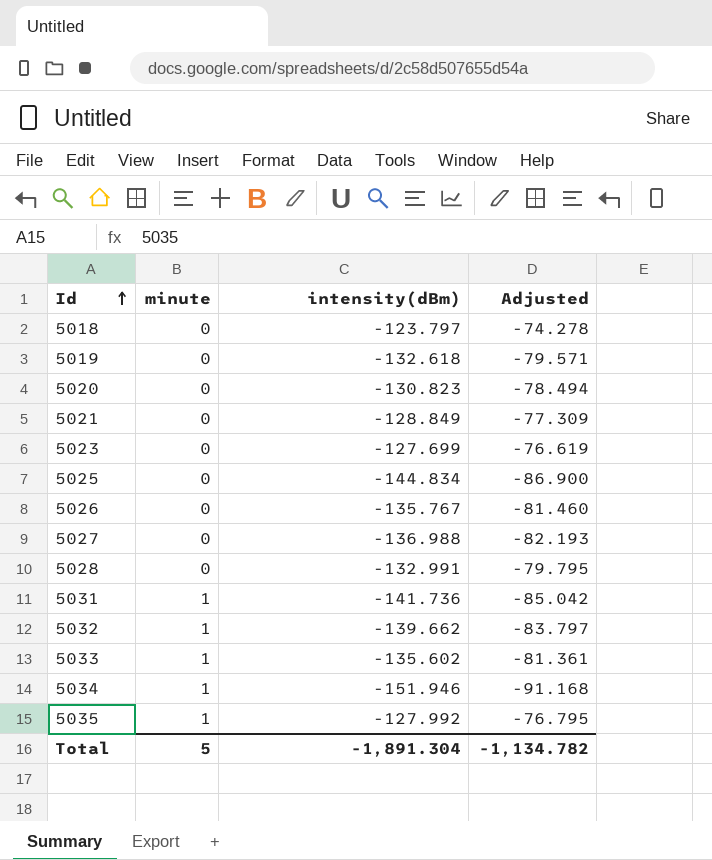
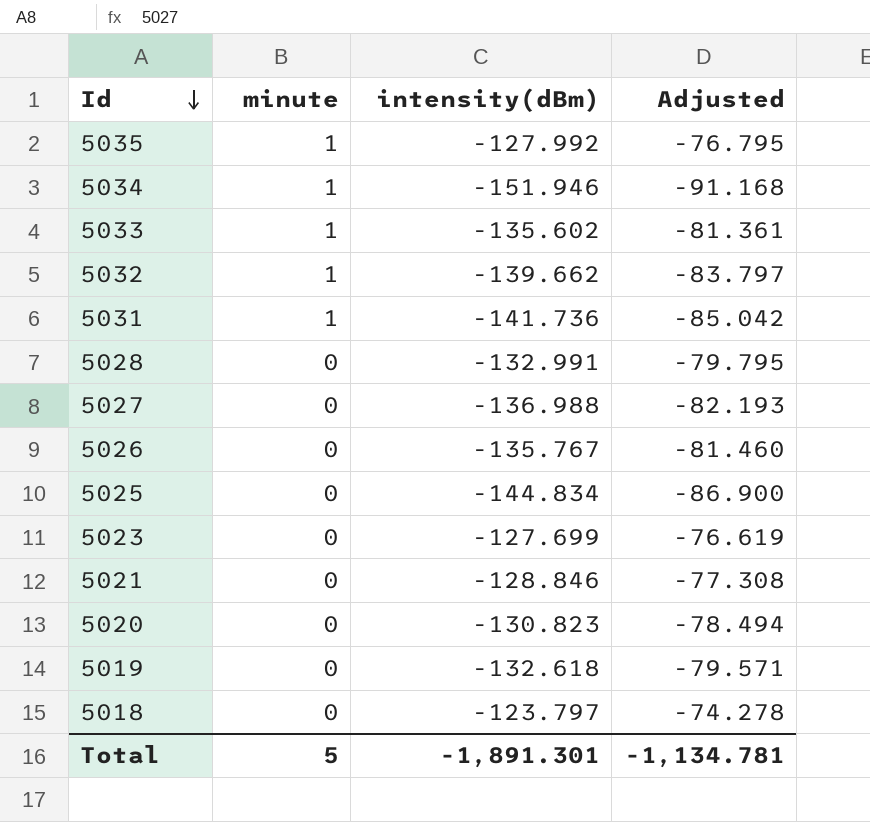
row order: Id ascending -> Id descending
5021 | intensity(dBm): -128.849 -> -128.846
5021 | Adjusted: -77.309 -> -77.308
Total | intensity(dBm): -1,891.304 -> -1,891.301
Total | Adjusted: -1,134.782 -> -1,134.781

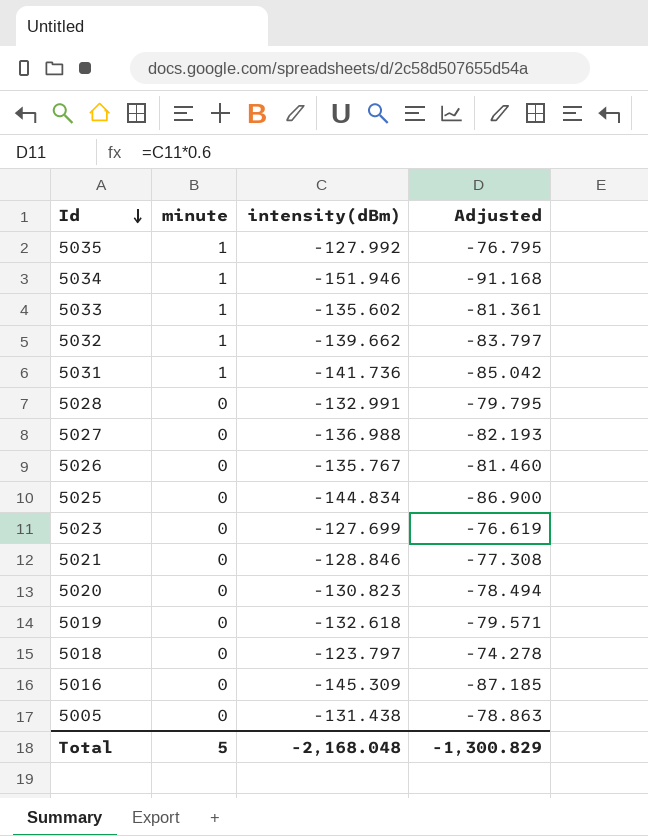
row 5016: none -> 0 | -145.309 | -87.185
row 5005: none -> 0 | -131.438 | -78.863
Total | intensity(dBm): -1,891.301 -> -2,168.048
Total | Adjusted: -1,134.781 -> -1,300.829

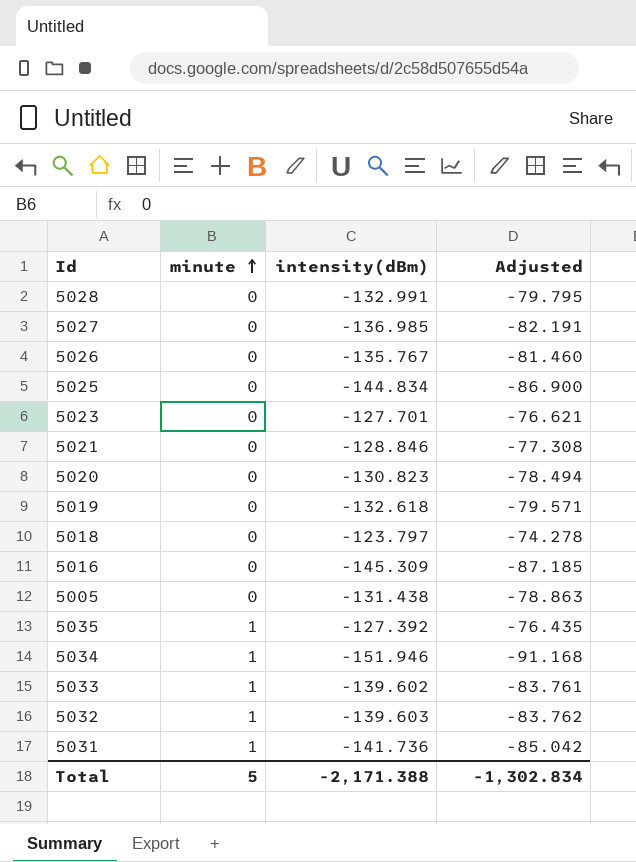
row order: Id descending -> minute ascending
5027 | intensity(dBm): -136.988 -> -136.985
5027 | Adjusted: -82.193 -> -82.191
5023 | intensity(dBm): -127.699 -> -127.701
5023 | Adjusted: -76.619 -> -76.621
5035 | intensity(dBm): -127.992 -> -127.392
5035 | Adjusted: -76.795 -> -76.435
5033 | intensity(dBm): -135.602 -> -139.602
5033 | Adjusted: -81.361 -> -83.761
5032 | intensity(dBm): -139.662 -> -139.603
5032 | Adjusted: -83.797 -> -83.762
Total | intensity(dBm): -2,168.048 -> -2,171.388
Total | Adjusted: -1,300.829 -> -1,302.834

